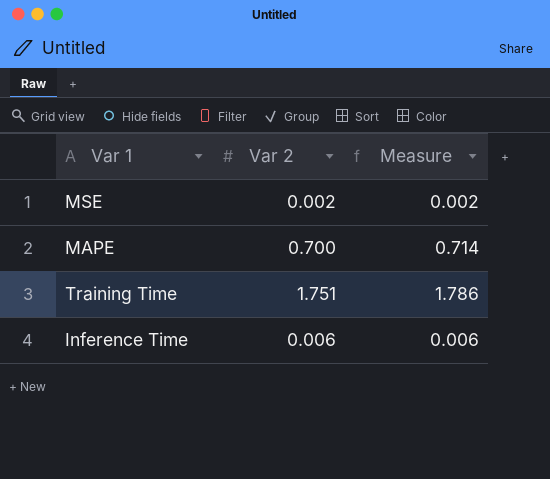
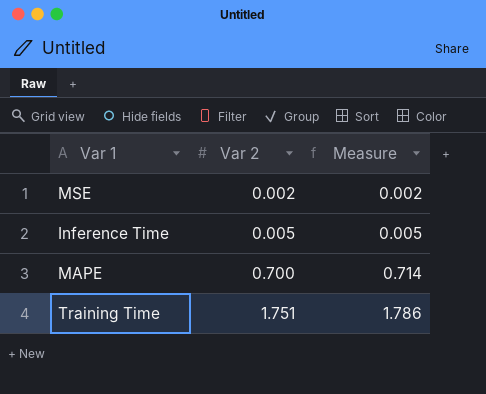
row order: none -> Var 2 ascending
Inference Time | Var 2: 0.006 -> 0.005
Inference Time | Measure: 0.006 -> 0.005

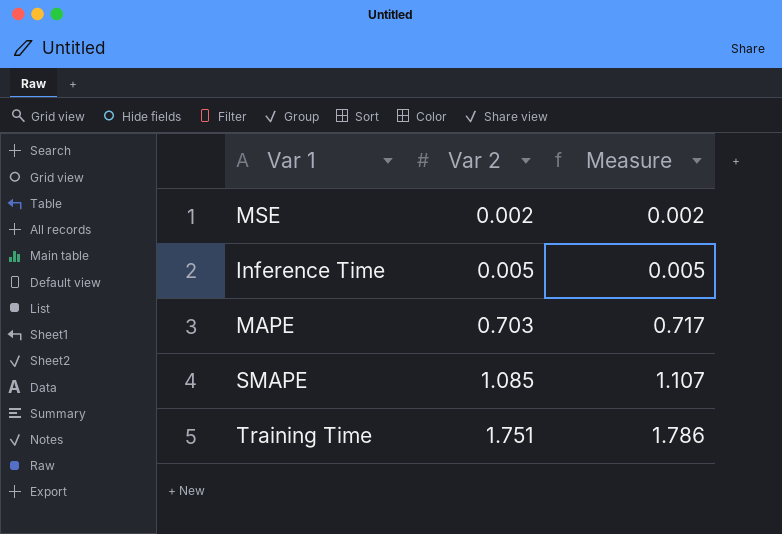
MAPE | Var 2: 0.700 -> 0.703
MAPE | Measure: 0.714 -> 0.717
row SMAPE: none -> 1.085 | 1.107

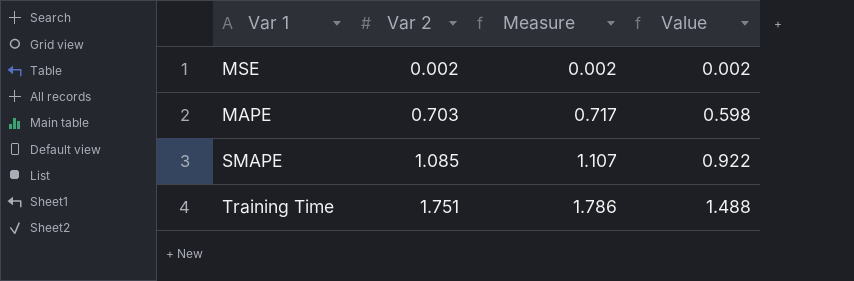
column Value | formula: none -> [Var 2] * 0.85
row Inference Time: 0.005 | 0.005 -> none

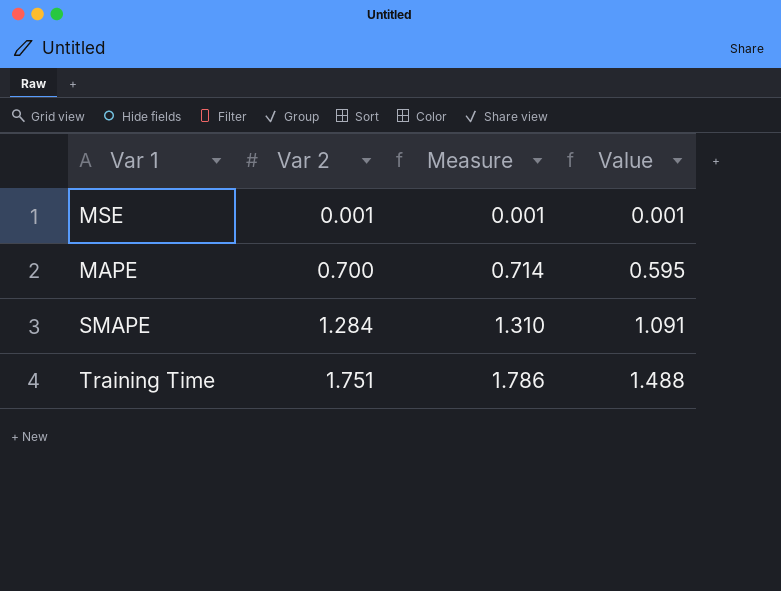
MSE | Var 2: 0.002 -> 0.001
MSE | Measure: 0.002 -> 0.001
MSE | Value: 0.002 -> 0.001
MAPE | Var 2: 0.703 -> 0.700
MAPE | Measure: 0.717 -> 0.714
MAPE | Value: 0.598 -> 0.595
SMAPE | Var 2: 1.085 -> 1.284
SMAPE | Measure: 1.107 -> 1.310
SMAPE | Value: 0.922 -> 1.091

